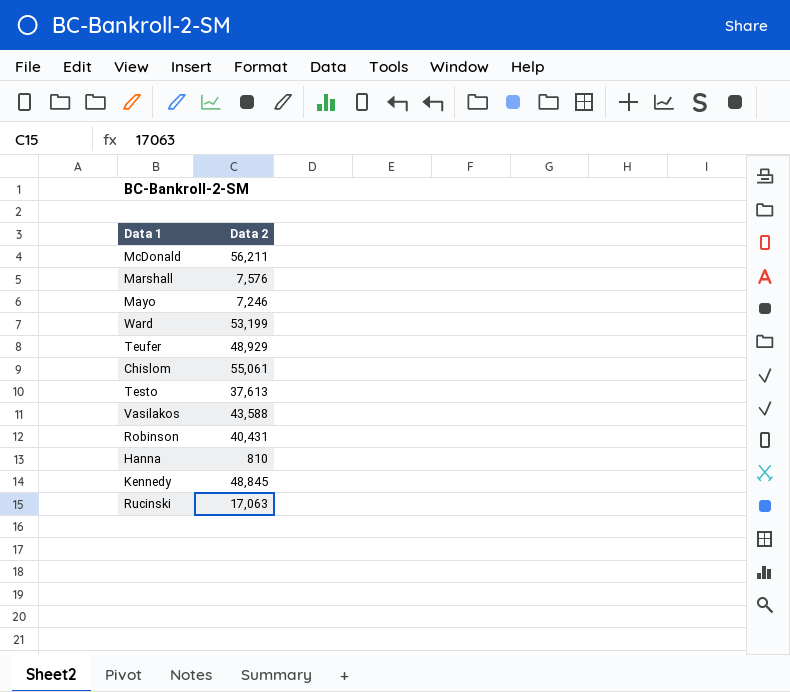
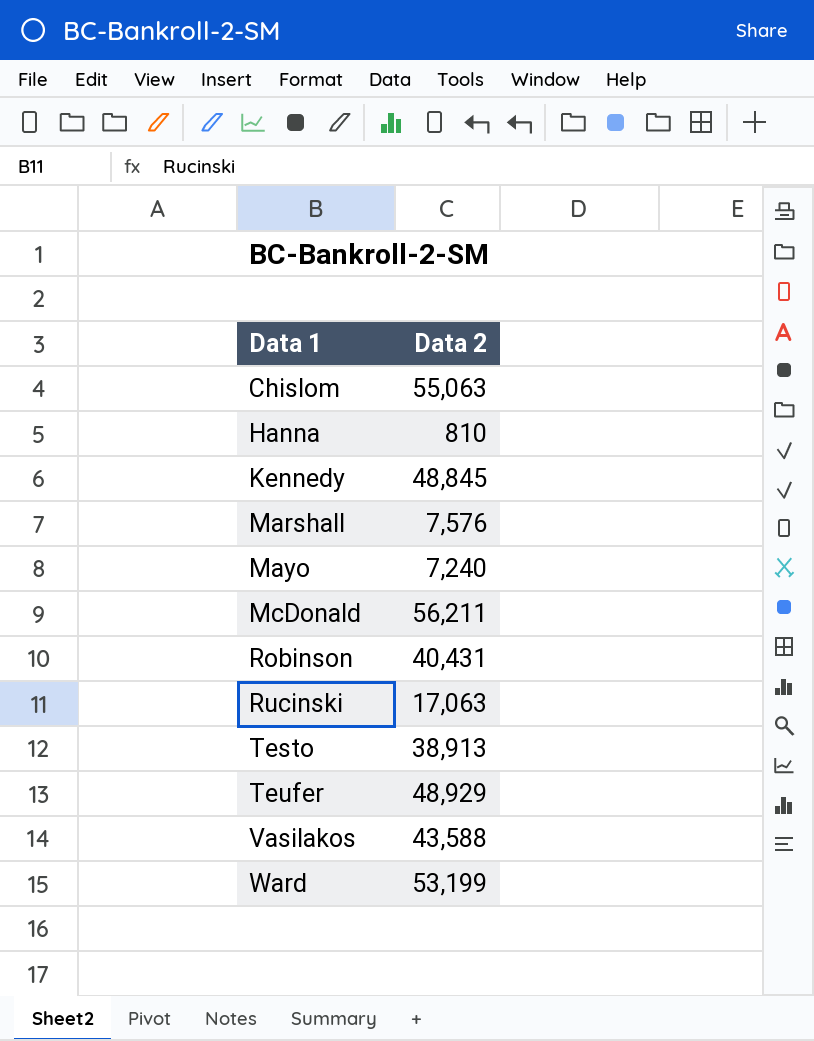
row order: none -> Data 1 ascending
Chislom | Data 2: 55,061 -> 55,063
Mayo | Data 2: 7,246 -> 7,240
Testo | Data 2: 37,613 -> 38,913

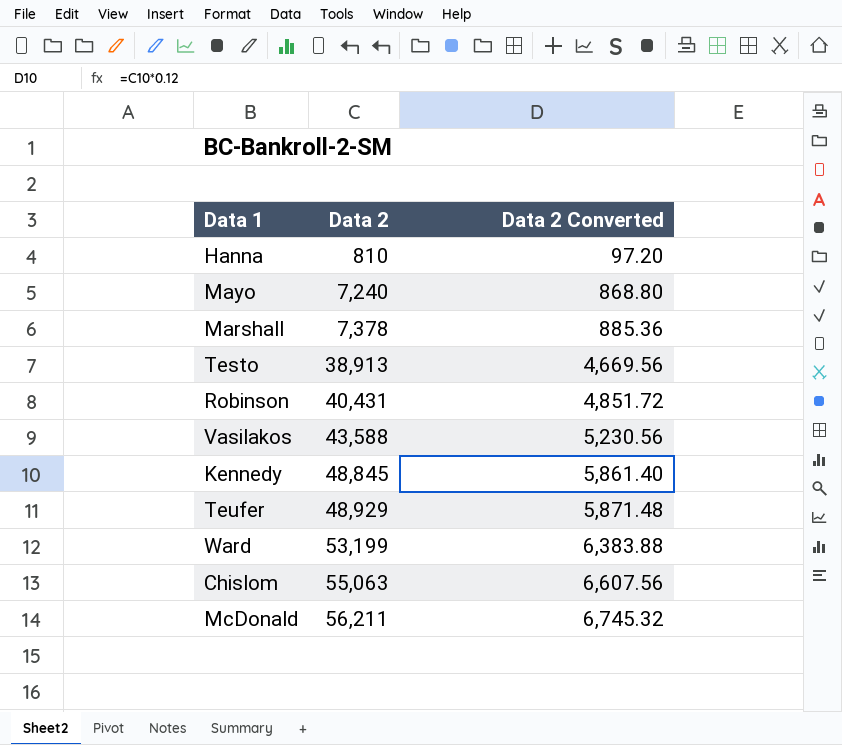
row order: Data 1 ascending -> Data 2 ascending
column Data 2 Converted | formula: none -> [Data 2] * 0.12
row Rucinski: 17,063 -> none
Marshall | Data 2: 7,576 -> 7,378

